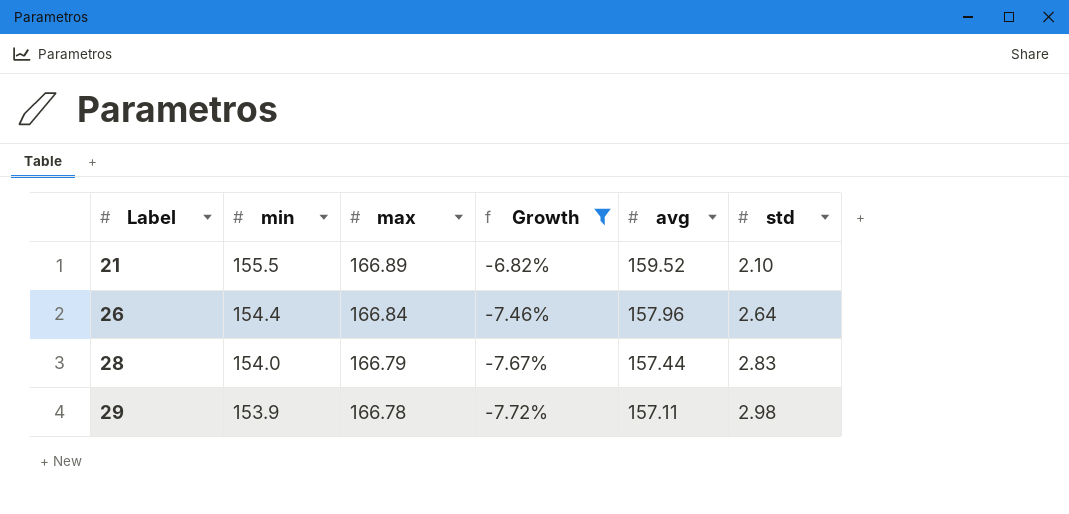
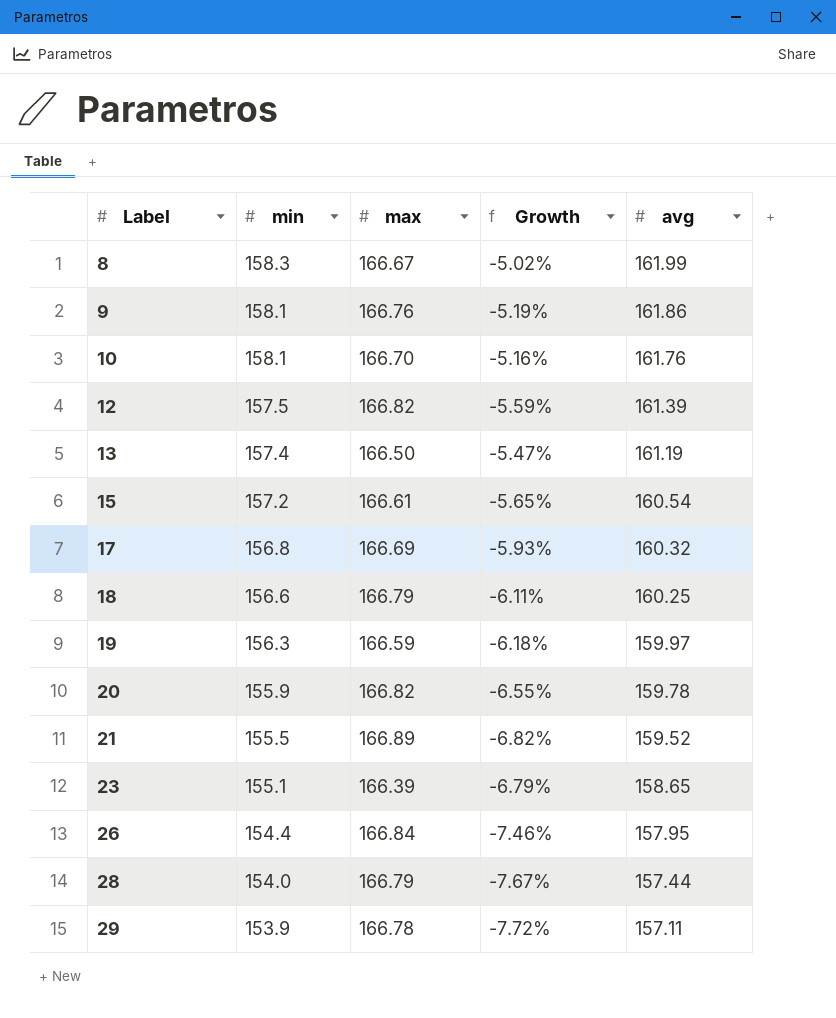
filter: Growth <= -6.82% -> none
column std | position: 6 -> none
26 | avg: 157.96 -> 157.95

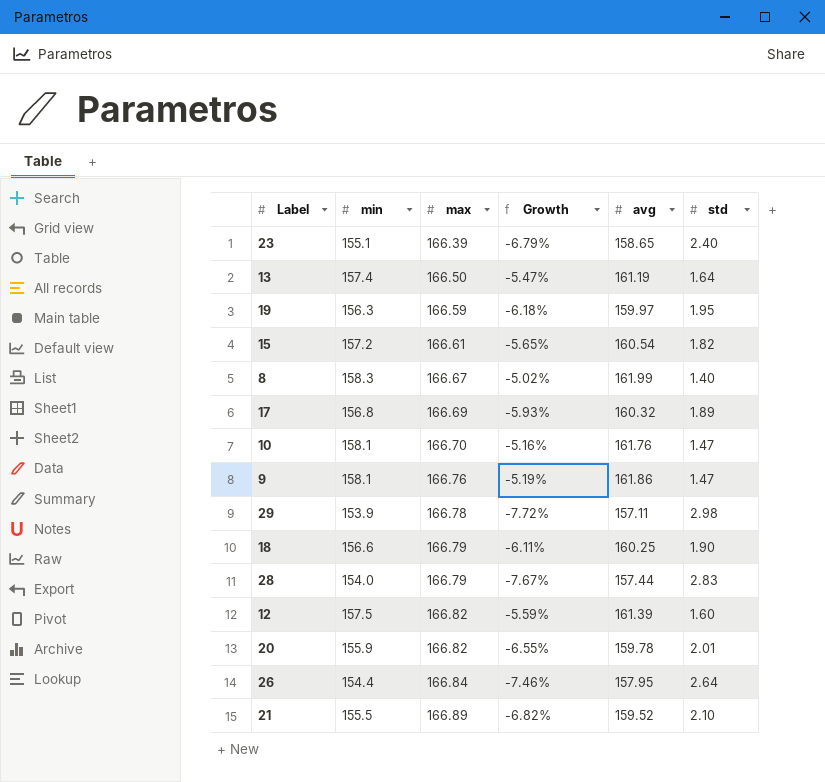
row order: Label ascending -> max ascending
column std | position: none -> 6

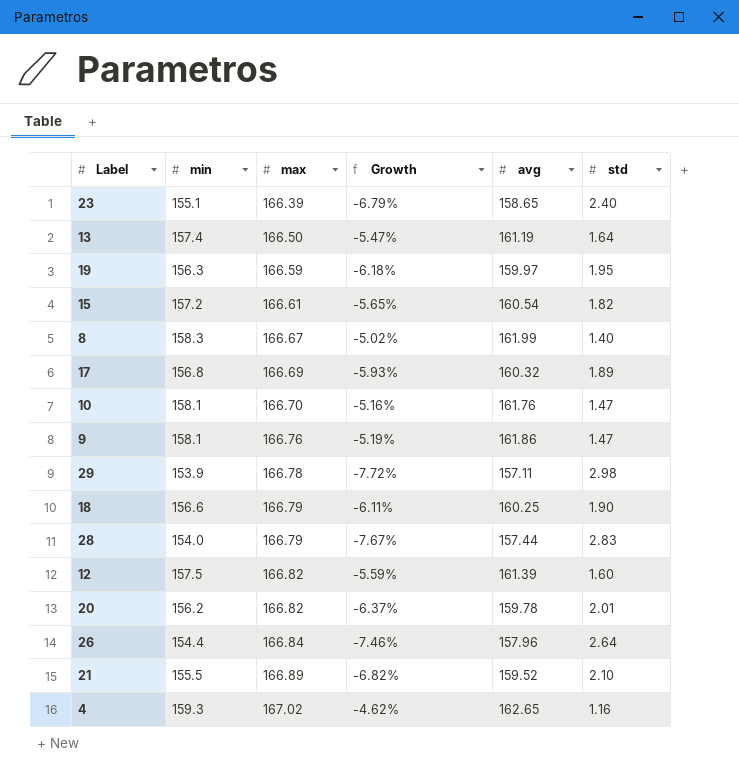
20 | min: 155.9 -> 156.2
20 | Growth: -6.55% -> -6.37%
26 | avg: 157.95 -> 157.96
row 4: none -> 159.3 | 167.02 | -4.62% | 162.65 | 1.16

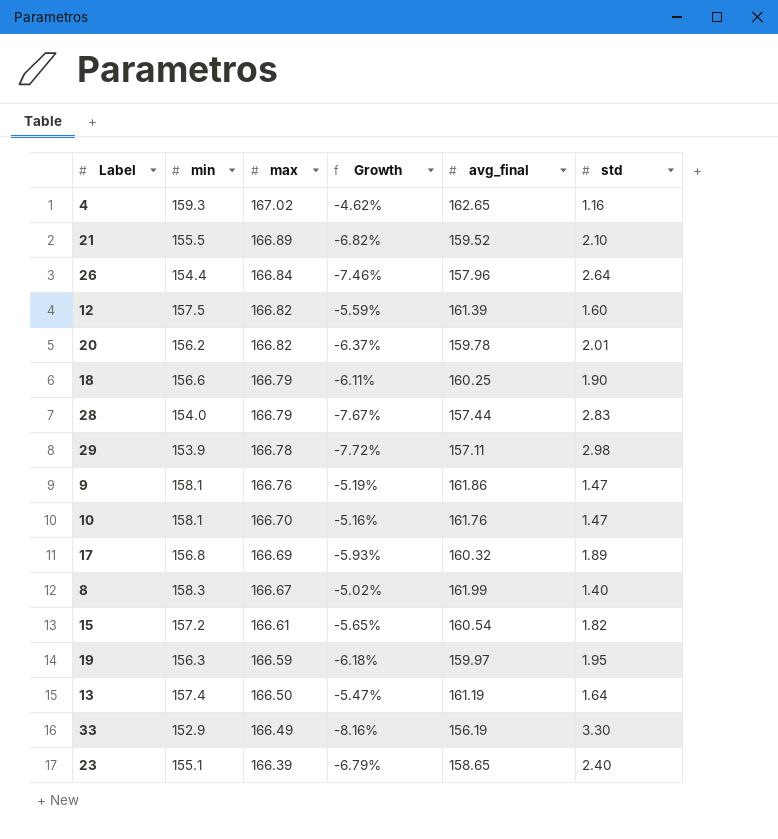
row order: max ascending -> max descending
column name: avg -> avg_final
row 33: none -> 152.9 | 166.49 | -8.16% | 156.19 | 3.30

